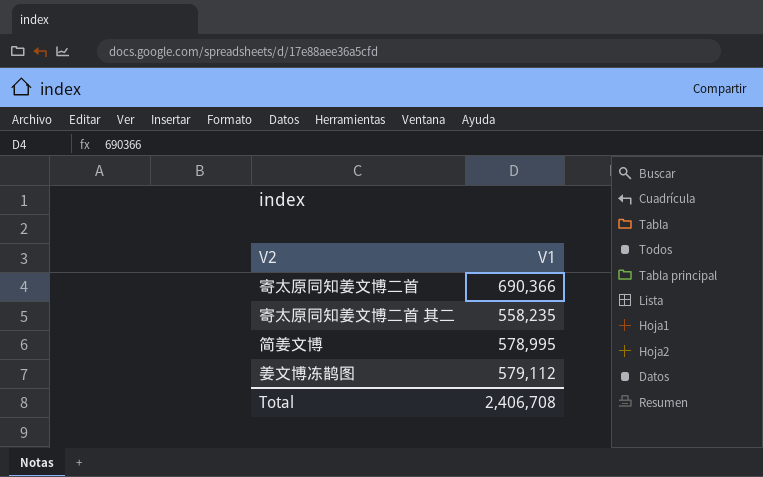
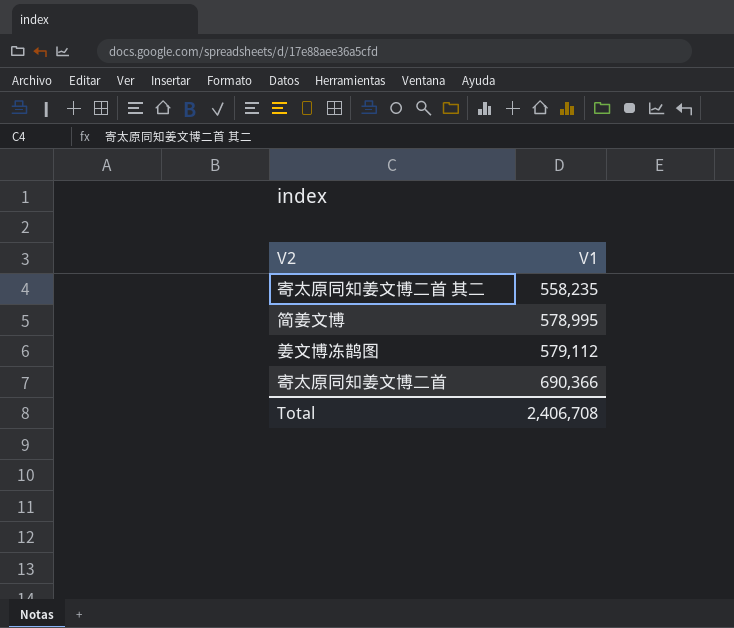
row order: none -> V1 ascending

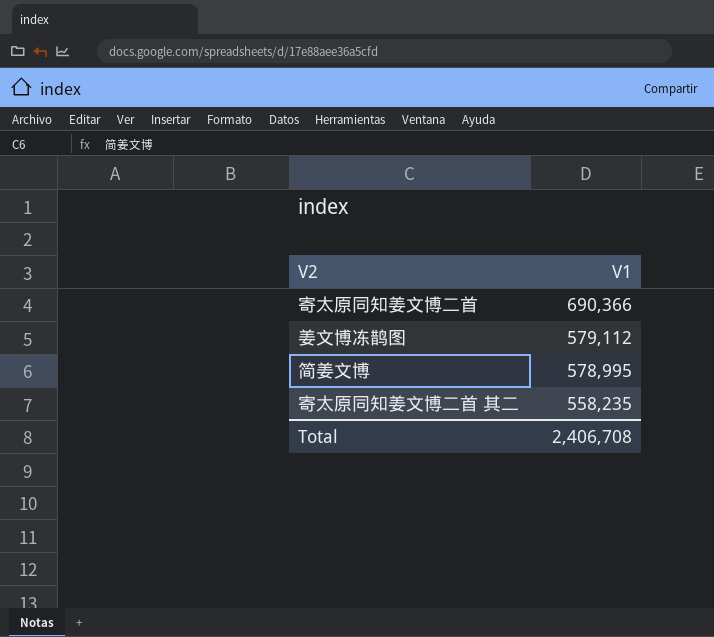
row order: V1 ascending -> V1 descending

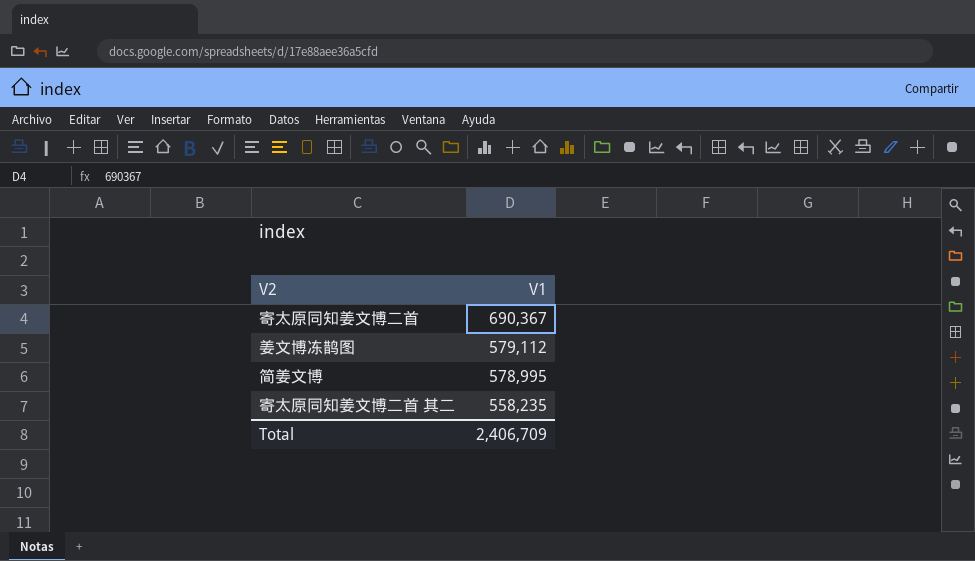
寄太原同知姜文博二首 | V1: 690,366 -> 690,367
Total | V1: 2,406,708 -> 2,406,709

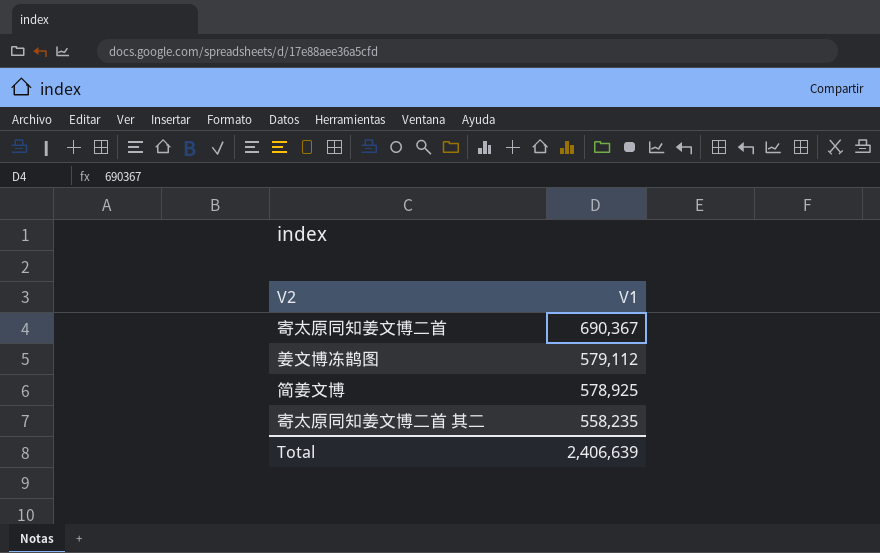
简姜文博 | V1: 578,995 -> 578,925
Total | V1: 2,406,709 -> 2,406,639

